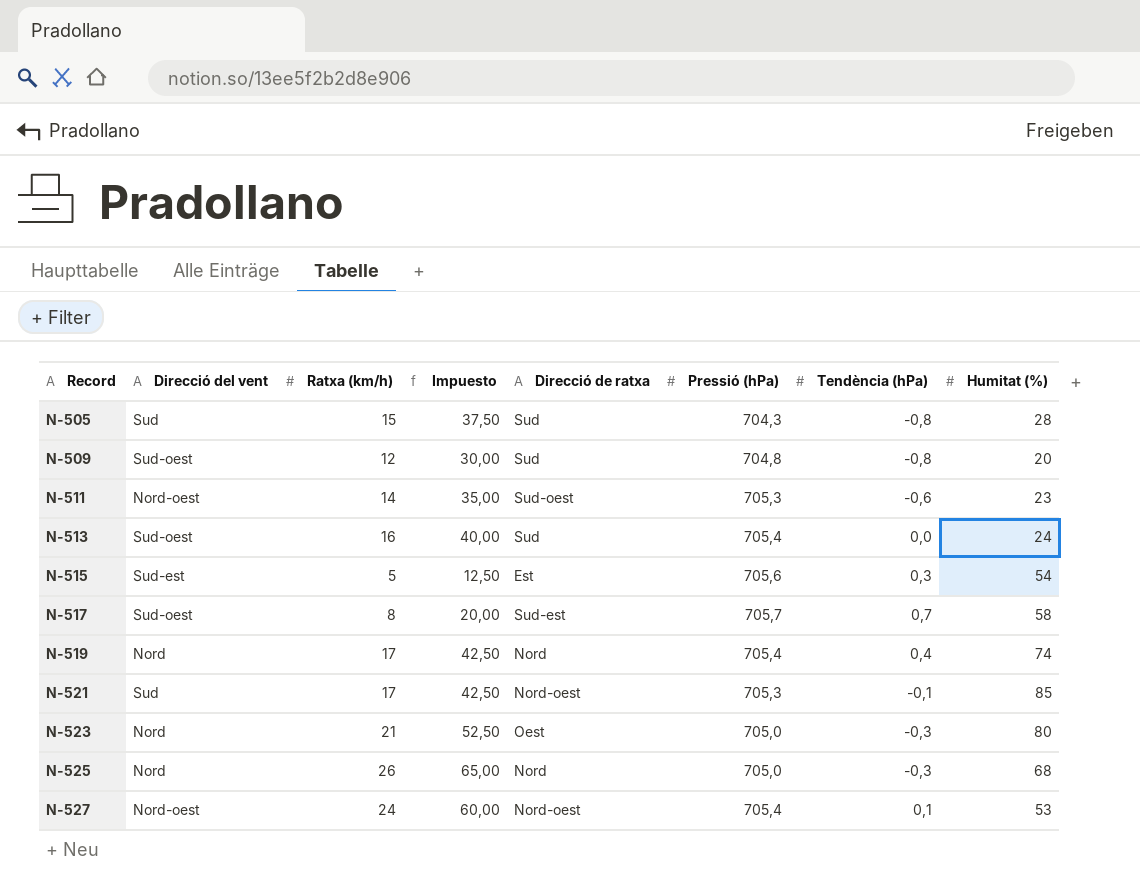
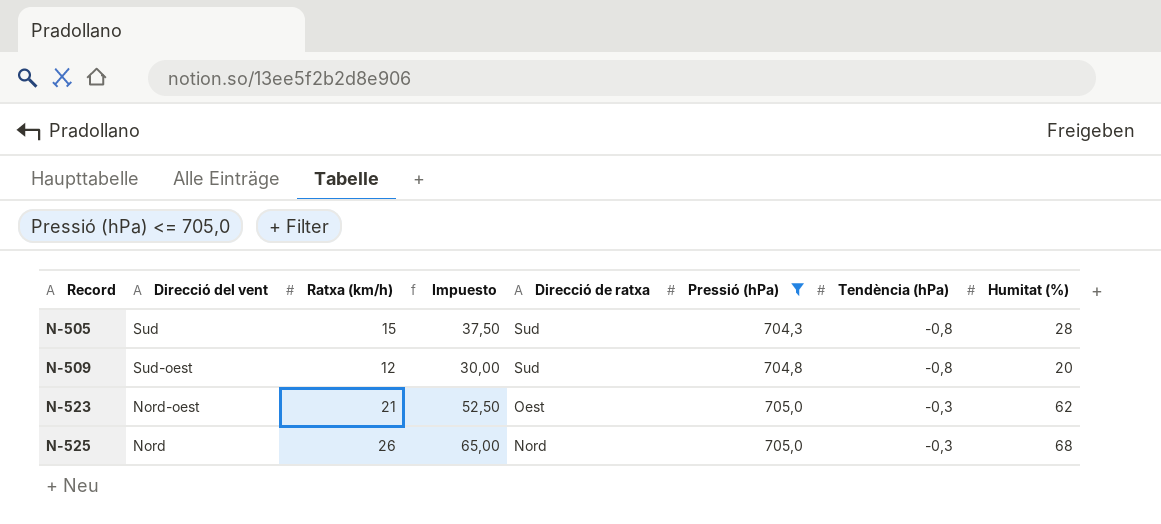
filter: none -> Pressió (hPa) <= 705,0
N-523 | Direcció del vent: Nord -> Nord-oest
N-523 | Humitat (%): 80 -> 62

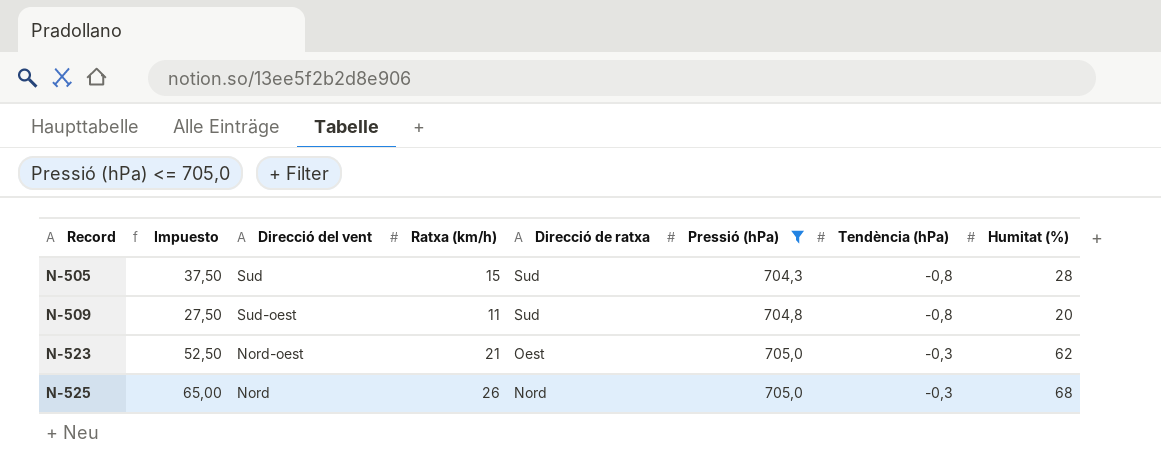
column Impuesto | position: 4 -> 2
N-509 | Impuesto: 30,00 -> 27,50
N-509 | Ratxa (km/h): 12 -> 11

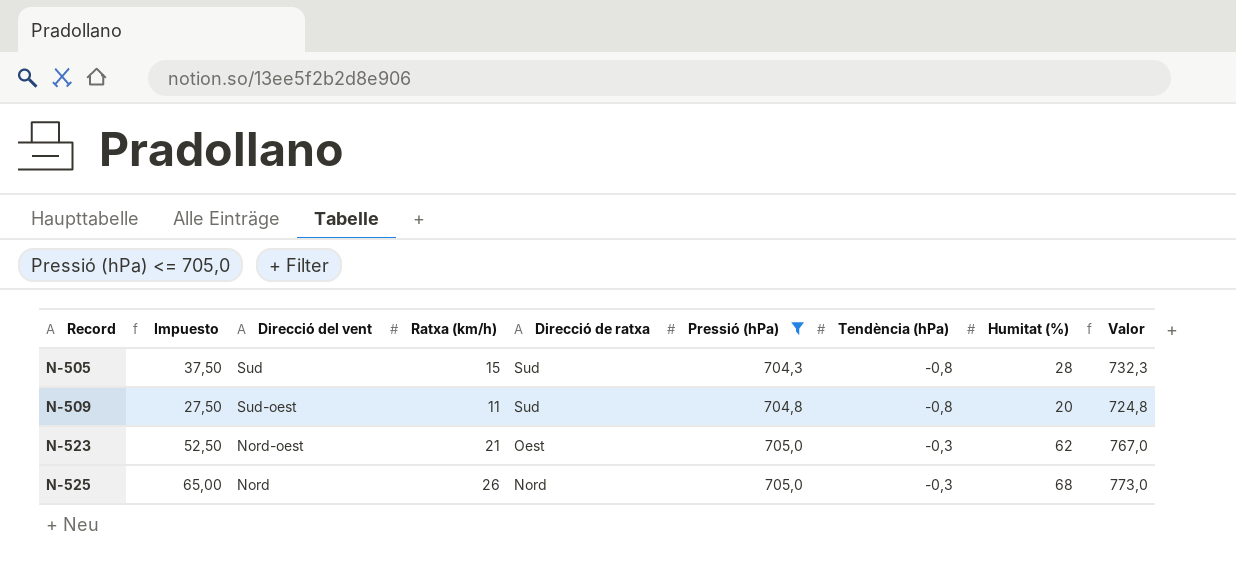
column Valor | formula: none -> [Pressió (hPa)] + [Humitat (%)]

